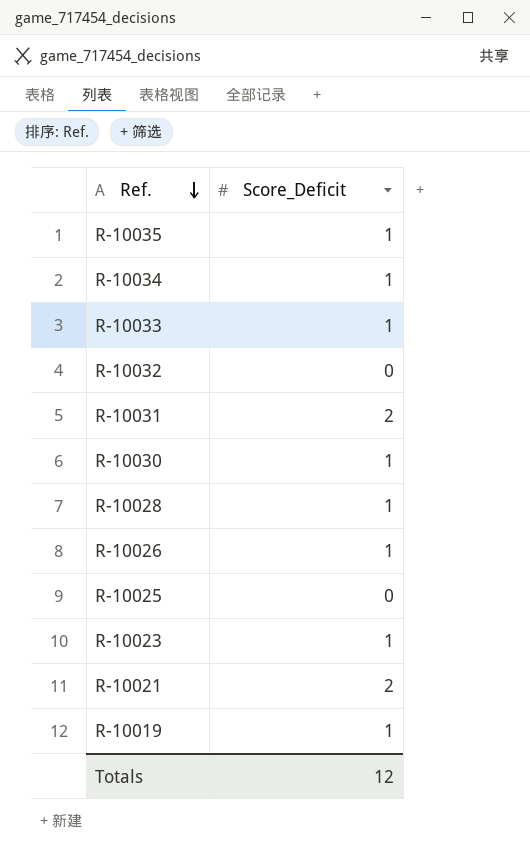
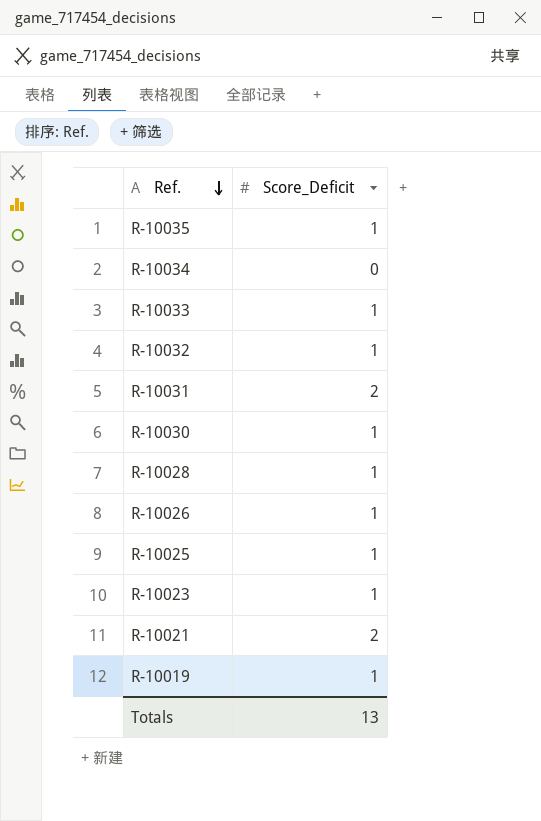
R-10034 | Score_Deficit: 1 -> 0
R-10032 | Score_Deficit: 0 -> 1
R-10025 | Score_Deficit: 0 -> 1
Totals | Score_Deficit: 12 -> 13

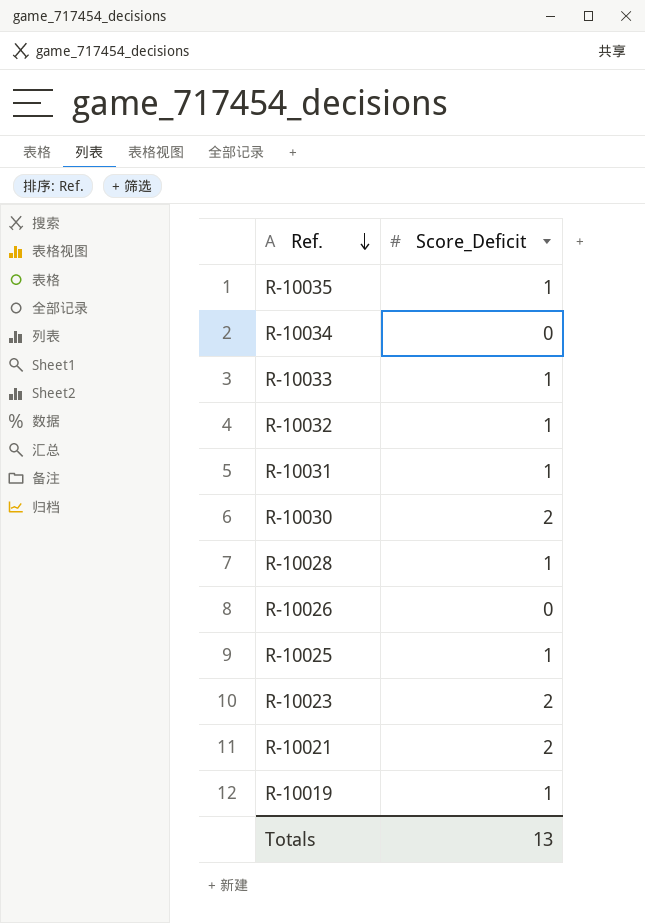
R-10031 | Score_Deficit: 2 -> 1
R-10030 | Score_Deficit: 1 -> 2
R-10026 | Score_Deficit: 1 -> 0
R-10023 | Score_Deficit: 1 -> 2

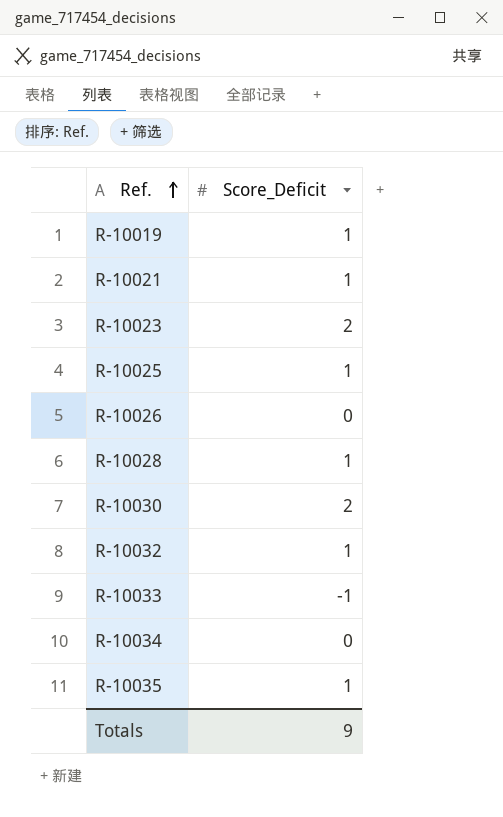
row order: Ref. descending -> Ref. ascending
row R-10031: 1 -> none
R-10021 | Score_Deficit: 2 -> 1
R-10033 | Score_Deficit: 1 -> -1
Totals | Score_Deficit: 13 -> 9

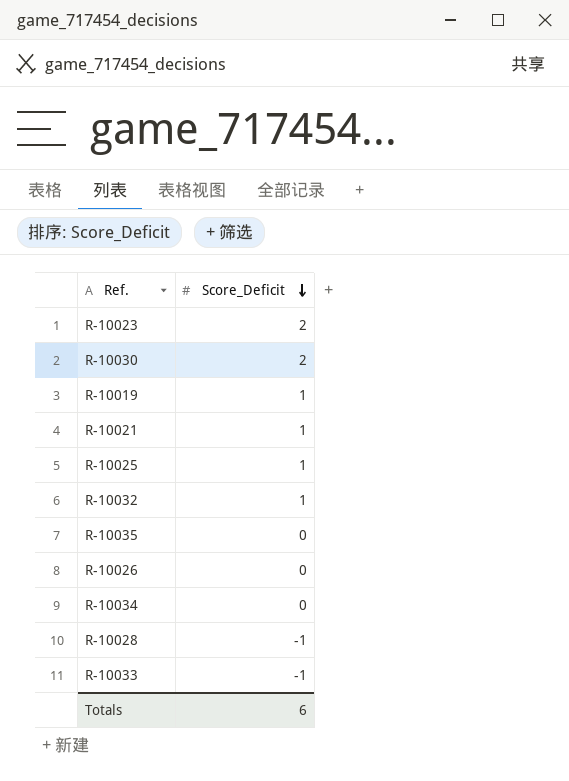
row order: Ref. ascending -> Score_Deficit descending
R-10035 | Score_Deficit: 1 -> 0
R-10028 | Score_Deficit: 1 -> -1
Totals | Score_Deficit: 9 -> 6

